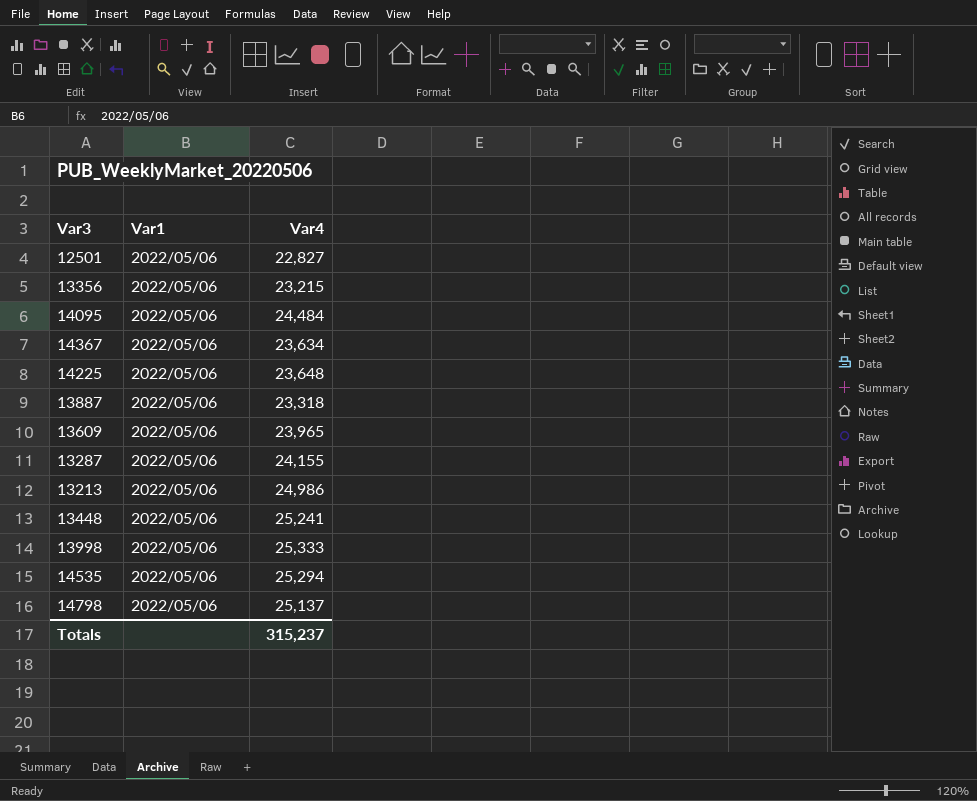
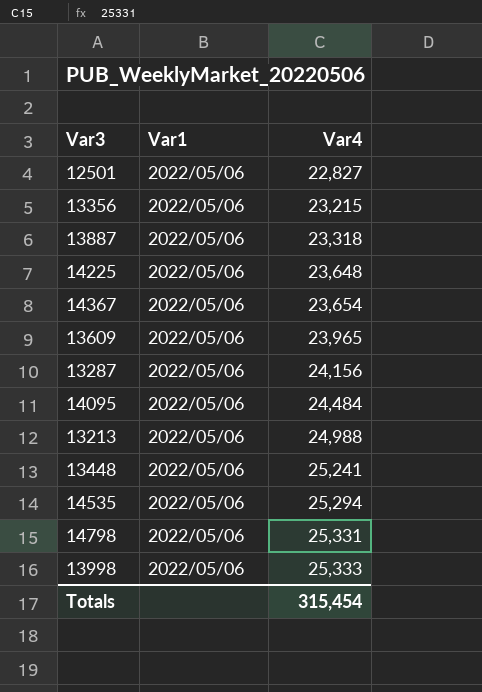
row order: none -> Var4 ascending
14367 | Var4: 23,634 -> 23,654
13287 | Var4: 24,155 -> 24,156
13213 | Var4: 24,986 -> 24,988
14798 | Var4: 25,137 -> 25,331
Totals | Var4: 315,237 -> 315,454

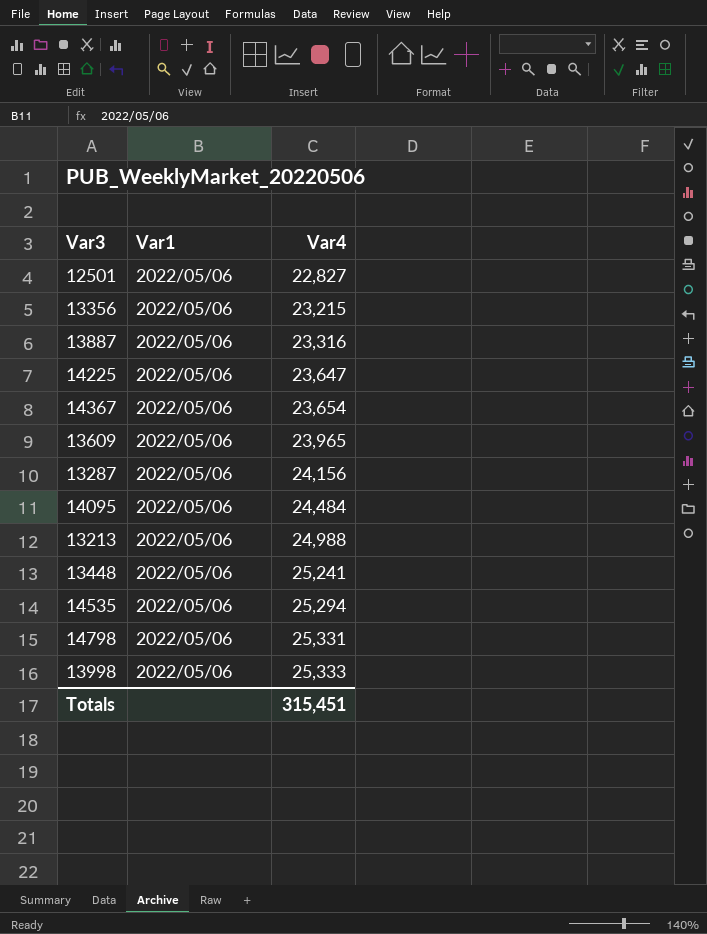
13887 | Var4: 23,318 -> 23,316
14225 | Var4: 23,648 -> 23,647
Totals | Var4: 315,454 -> 315,451

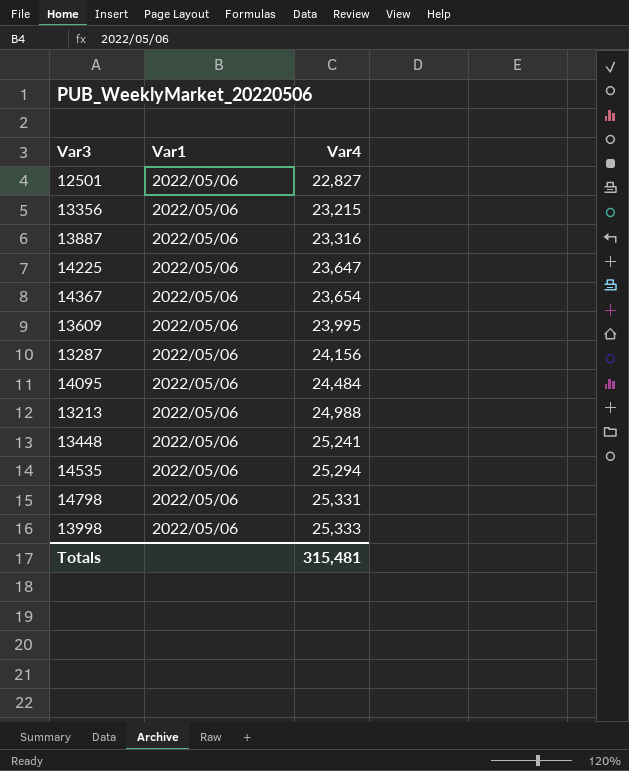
13609 | Var4: 23,965 -> 23,995
Totals | Var4: 315,451 -> 315,481

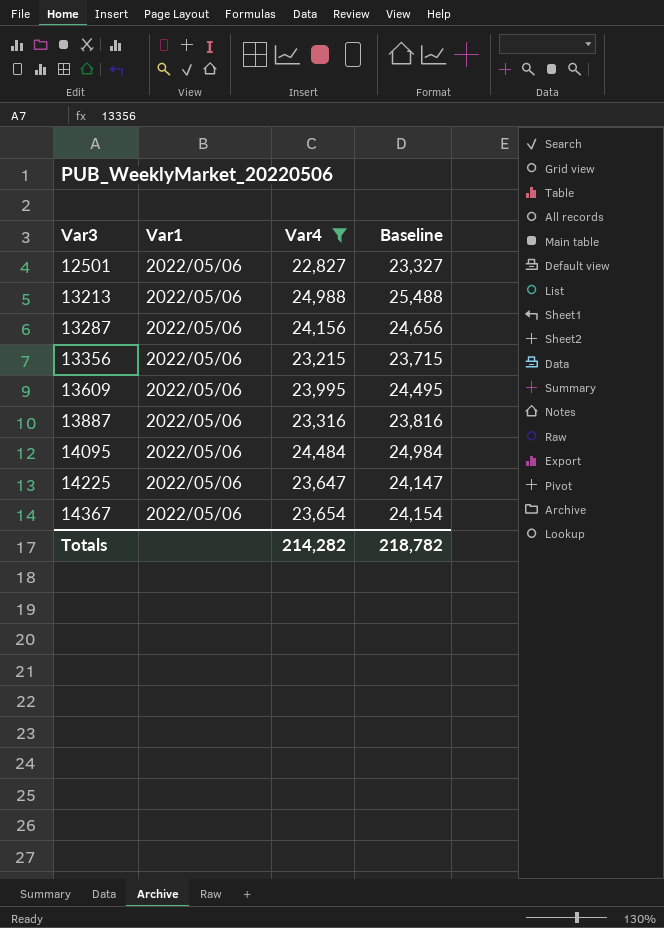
filter: none -> Var4 <= 24,988
row order: Var4 ascending -> Var3 ascending
column Baseline | formula: none -> [Var4] + 500
Totals | Var4: 315,481 -> 214,282

